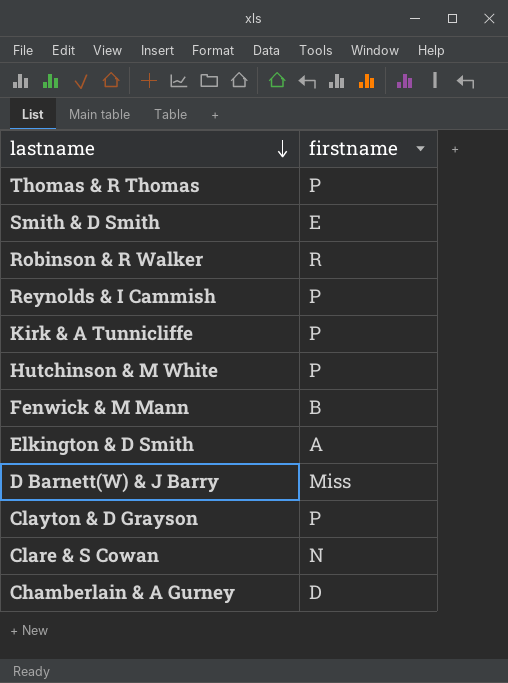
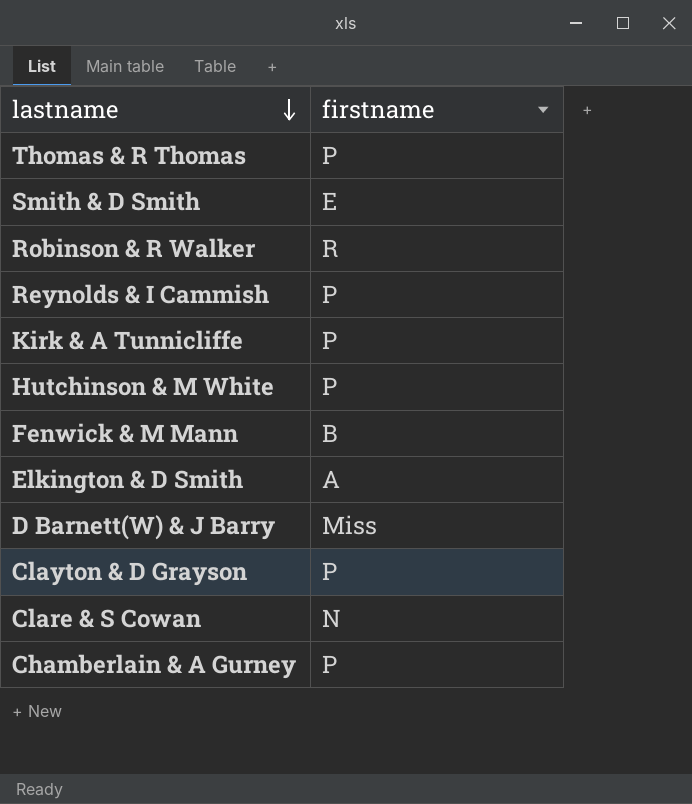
Chamberlain & A Gurney | firstname: D -> P

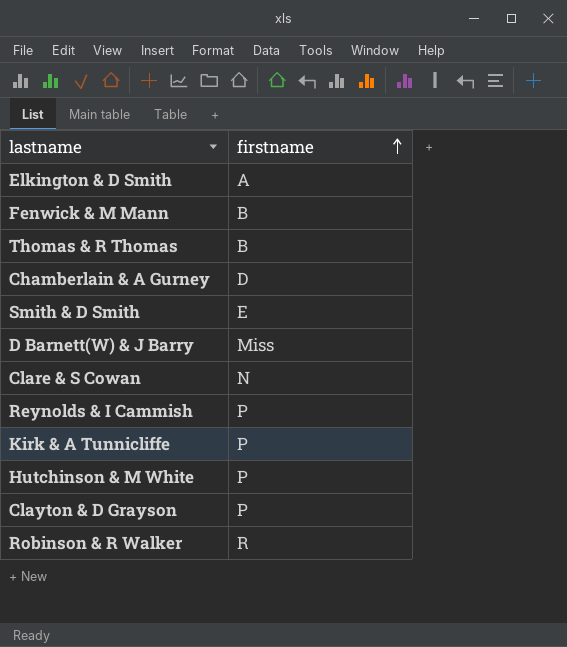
row order: lastname descending -> firstname ascending
Thomas & R Thomas | firstname: P -> B
Chamberlain & A Gurney | firstname: P -> D

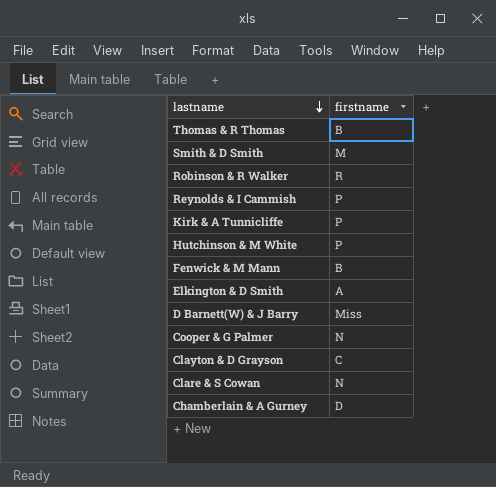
row order: firstname ascending -> lastname descending
Smith & D Smith | firstname: E -> M
row Cooper & G Palmer: none -> N
Clayton & D Grayson | firstname: P -> C

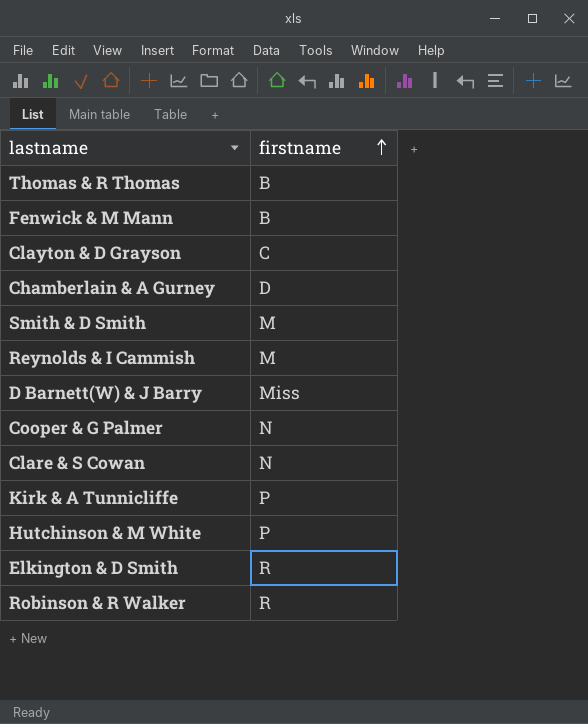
row order: lastname descending -> firstname ascending
Reynolds & I Cammish | firstname: P -> M
Elkington & D Smith | firstname: A -> R

